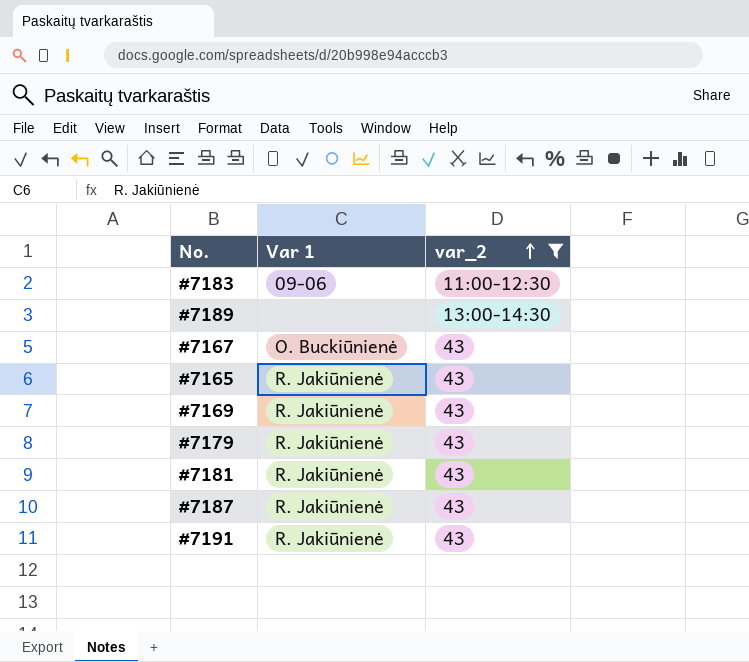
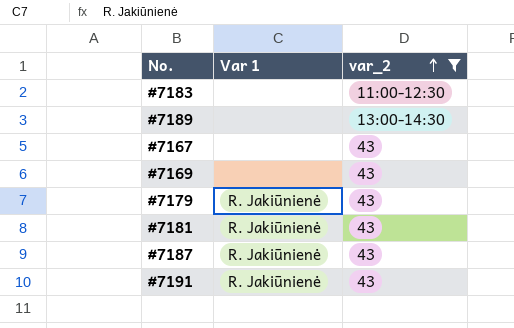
row #7165: R. Jakiūnienė | 43 -> none
#7183 | Var 1: 09-06 -> none
#7167 | Var 1: O. Buckiūnienė -> none
#7169 | Var 1: R. Jakiūnienė -> none

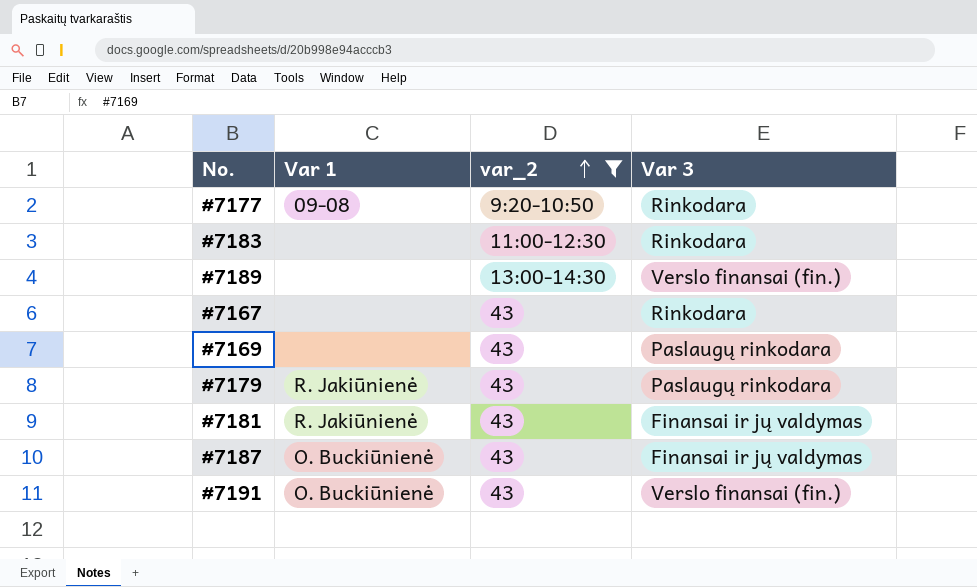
column Var 3 | position: none -> 4
row #7177: none -> 09-08 | 9:20-10:50 | Rinkodara
#7187 | Var 1: R. Jakiūnienė -> O. Buckiūnienė
#7191 | Var 1: R. Jakiūnienė -> O. Buckiūnienė

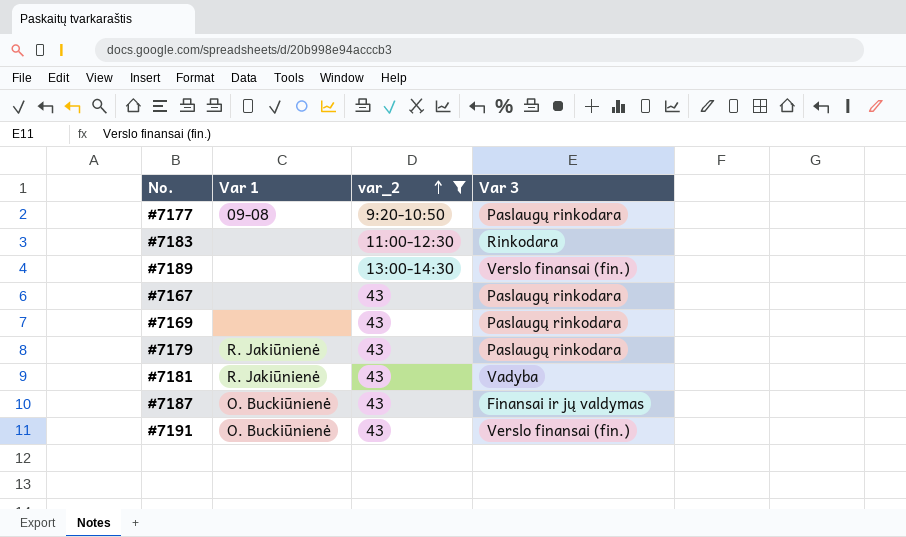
#7177 | Var 3: Rinkodara -> Paslaugų rinkodara
#7167 | Var 3: Rinkodara -> Paslaugų rinkodara
#7181 | Var 3: Finansai ir jų valdymas -> Vadyba

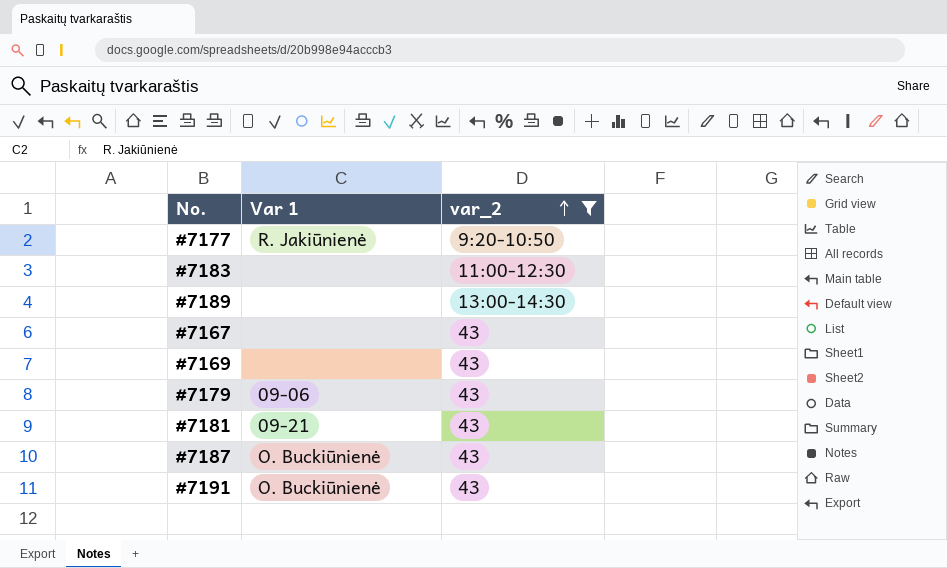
column Var 3 | position: 4 -> none
#7177 | Var 1: 09-08 -> R. Jakiūnienė
#7179 | Var 1: R. Jakiūnienė -> 09-06
#7181 | Var 1: R. Jakiūnienė -> 09-21

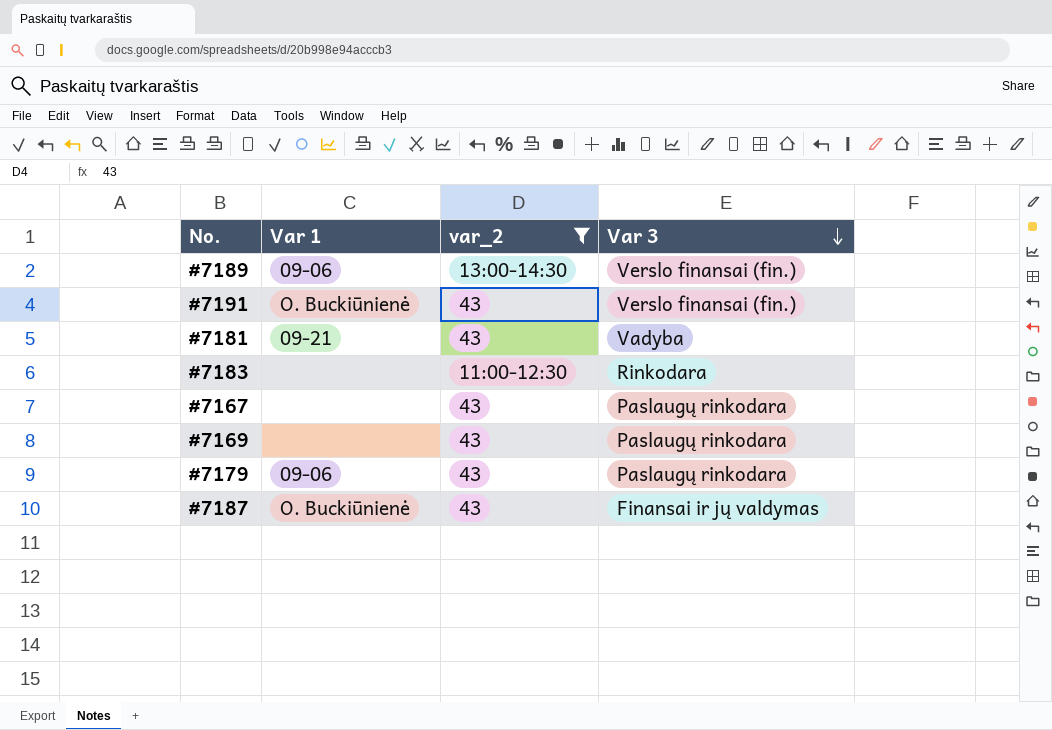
row order: var_2 ascending -> Var 3 descending
column Var 3 | position: none -> 4
row #7177: R. Jakiūnienė | 9:20-10:50 -> none
#7189 | Var 1: none -> 09-06

